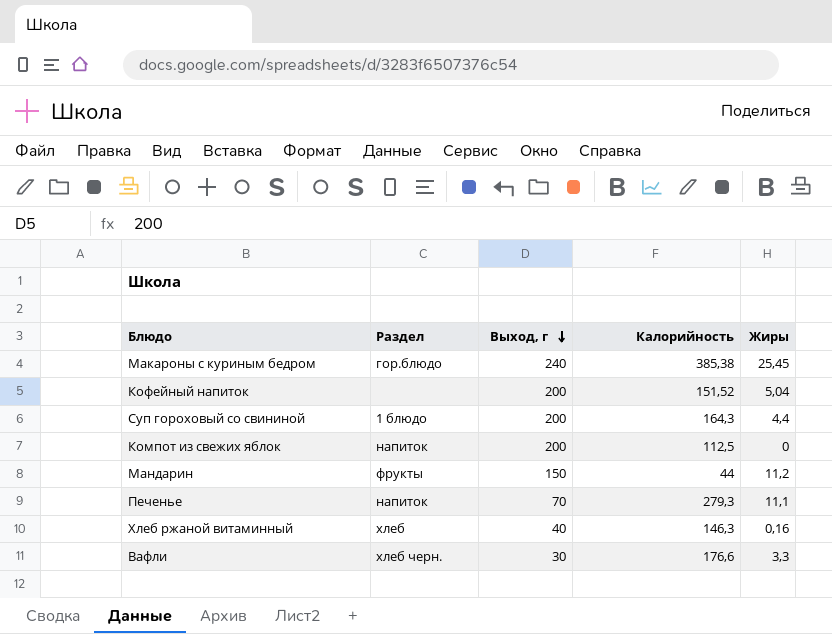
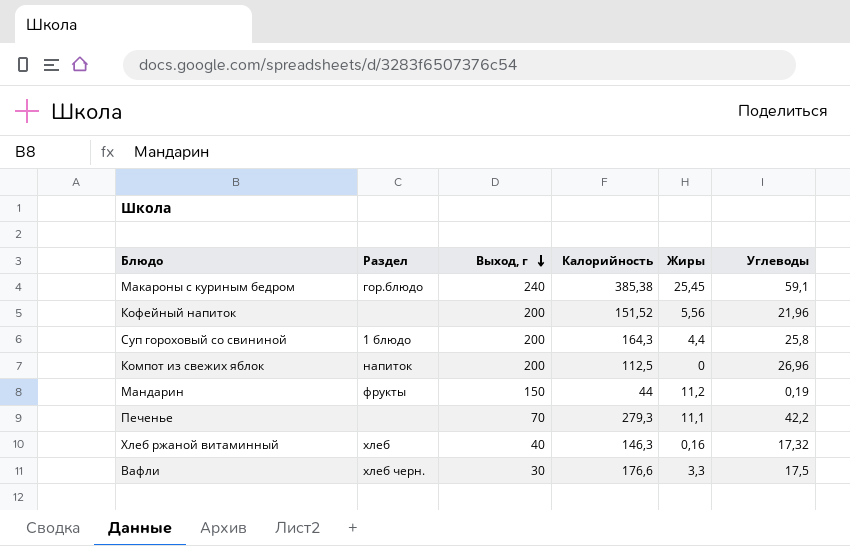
column Углеводы | position: none -> 6
Кофейный напиток | Жиры: 5,04 -> 5,56
Печенье | Раздел: напиток -> none

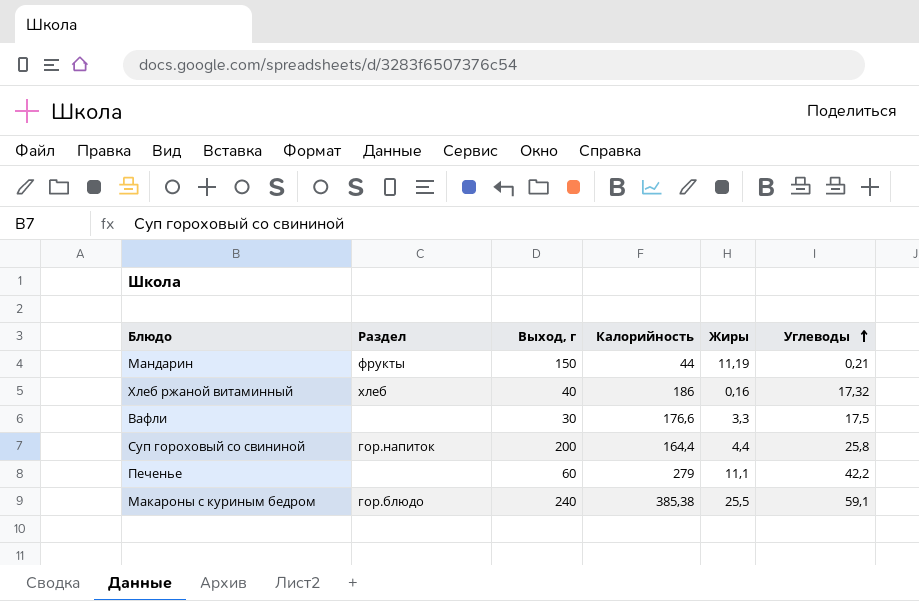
row order: Выход, г descending -> Углеводы ascending
row Кофейный напиток: none | 200 | 151,52 | 5,56 | 21,96 -> none
row Компот из свежих яблок: напиток | 200 | 112,5 | 0 | 26,96 -> none
Мандарин | Жиры: 11,2 -> 11,19
Мандарин | Углеводы: 0,19 -> 0,21
Хлеб ржаной витаминный | Калорийность: 146,3 -> 186
Вафли | Раздел: хлеб черн. -> none
Суп гороховый со свининой | Раздел: 1 блюдо -> гор.напиток
Суп гороховый со свининой | Калорийность: 164,3 -> 164,4
Печенье | Выход, г: 70 -> 60
Печенье | Калорийность: 279,3 -> 279
Макароны с куриным бедром | Жиры: 25,45 -> 25,5

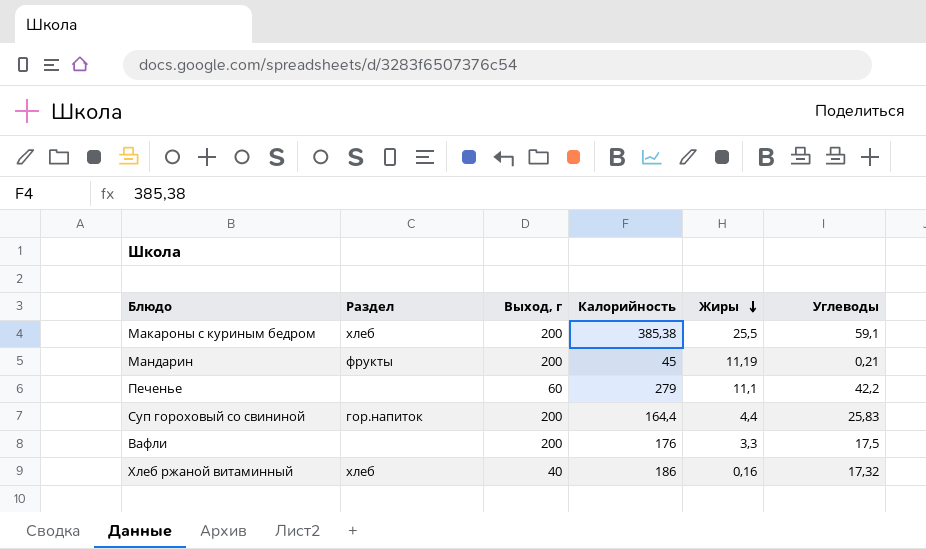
row order: Углеводы ascending -> Жиры descending
Макароны с куриным бедром | Раздел: гор.блюдо -> хлеб
Макароны с куриным бедром | Выход, г: 240 -> 200
Мандарин | Выход, г: 150 -> 200
Мандарин | Калорийность: 44 -> 45
Суп гороховый со свининой | Углеводы: 25,8 -> 25,83
Вафли | Выход, г: 30 -> 200
Вафли | Калорийность: 176,6 -> 176

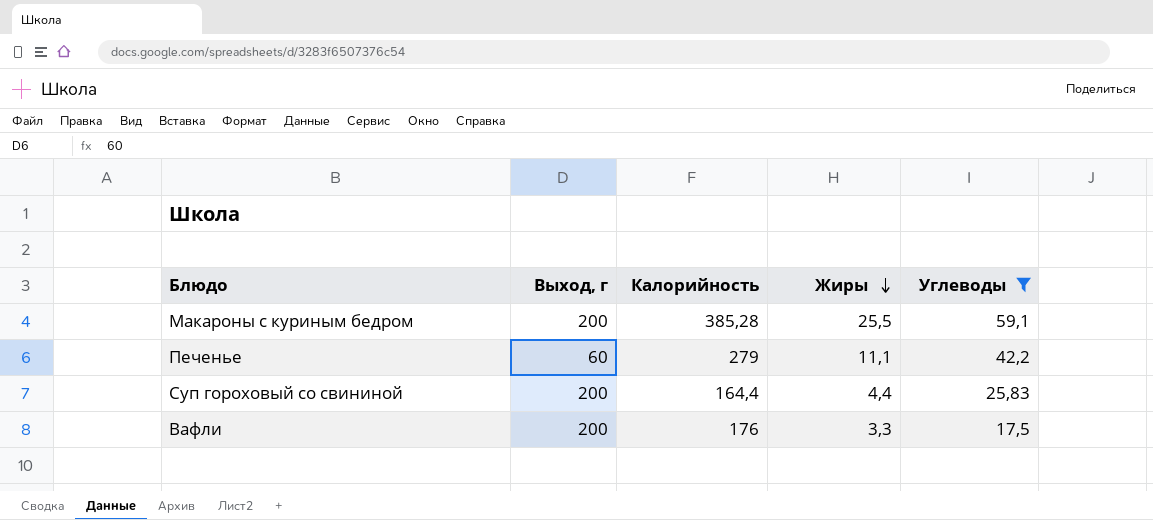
filter: none -> Углеводы >= 17,5
column Раздел | position: 2 -> none
Макароны с куриным бедром | Калорийность: 385,38 -> 385,28

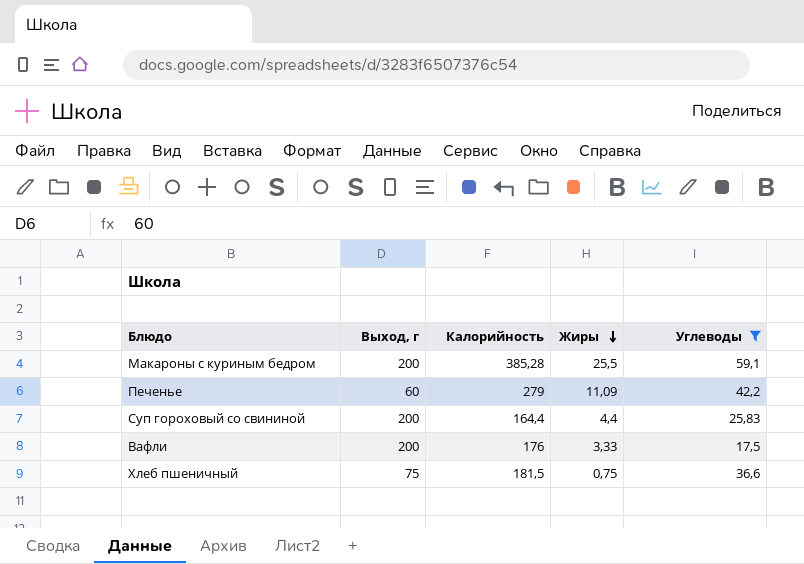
Печенье | Жиры: 11,1 -> 11,09
Вафли | Жиры: 3,3 -> 3,33
row Хлеб пшеничный: none -> 75 | 181,5 | 0,75 | 36,6

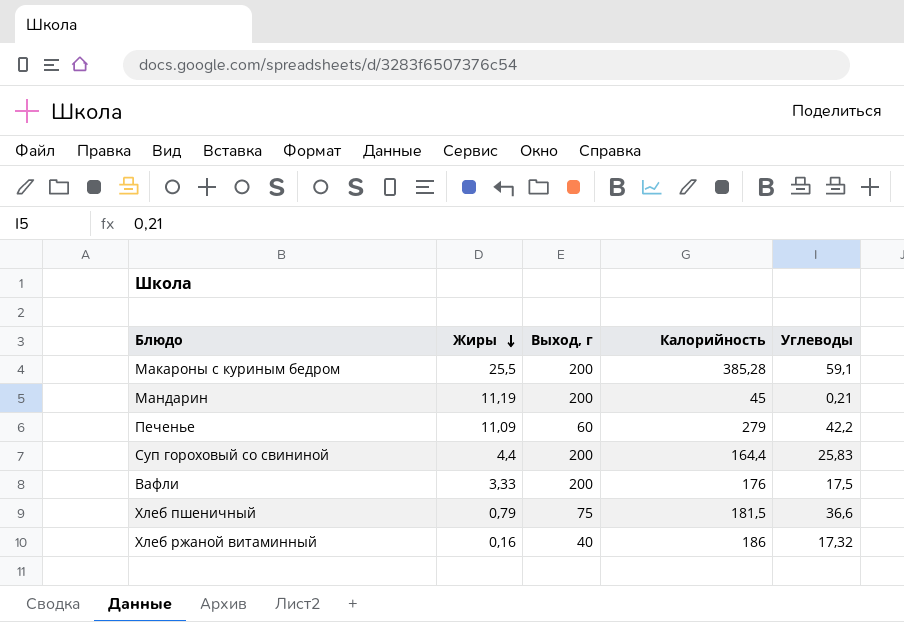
filter: Углеводы >= 17,5 -> none
column Жиры | position: 4 -> 2
Хлеб пшеничный | Жиры: 0,75 -> 0,79

